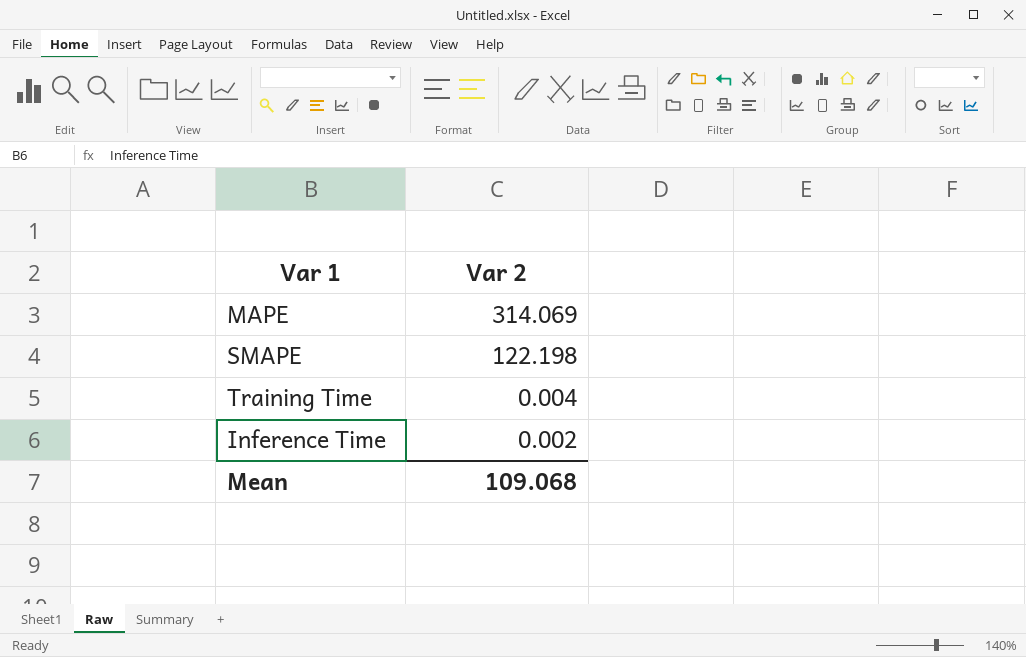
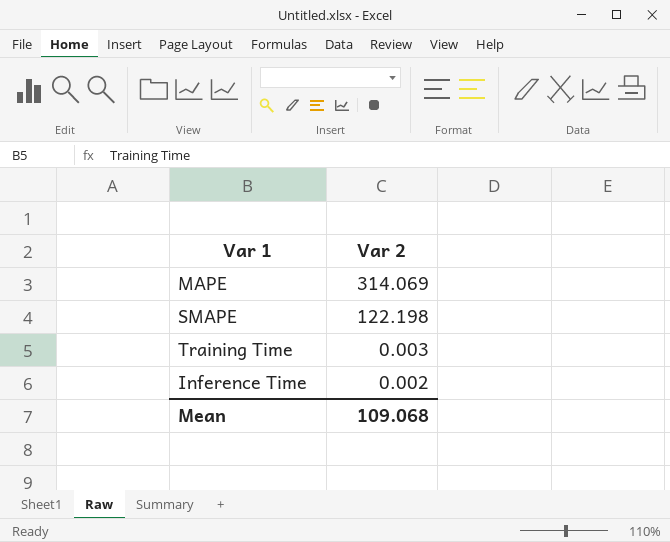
Training Time | Var 2: 0.004 -> 0.003

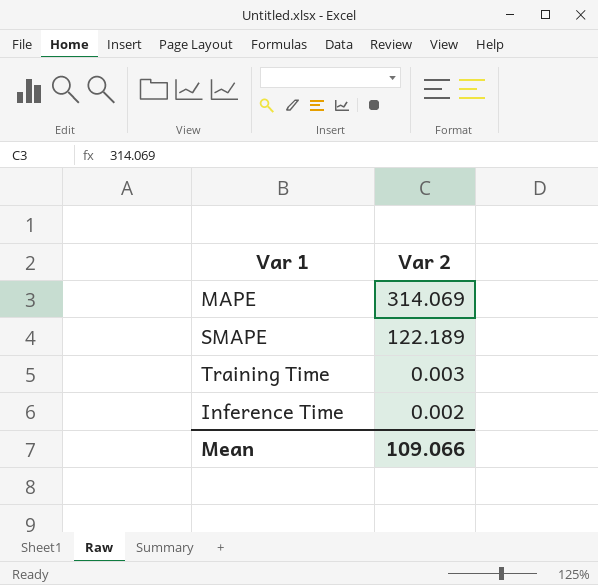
SMAPE | Var 2: 122.198 -> 122.189
Mean | Var 2: 109.068 -> 109.066

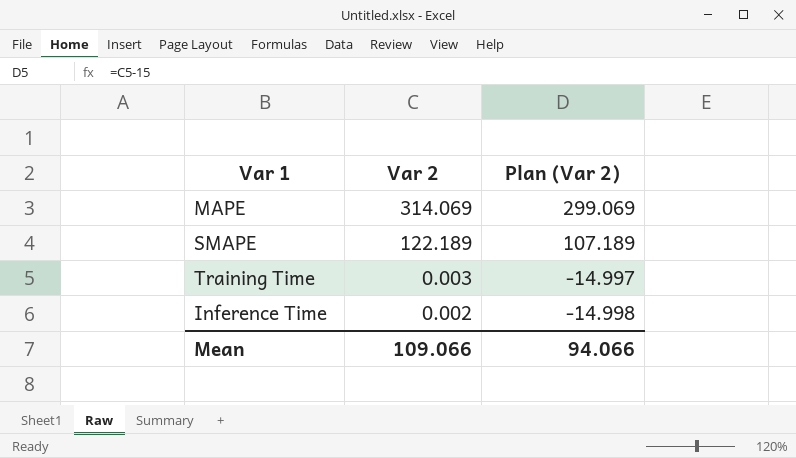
column Plan (Var 2) | formula: none -> [Var 2] - 15

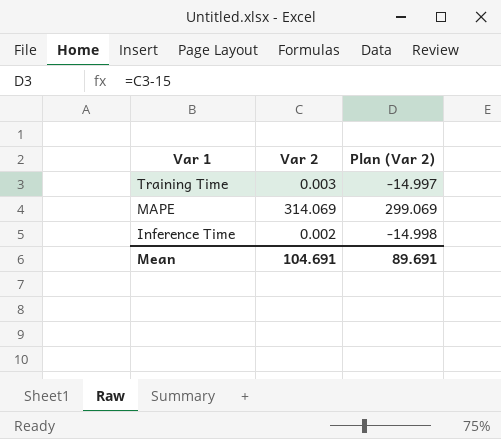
row order: Var 2 descending -> Var 1 descending
row SMAPE: 122.189 | 107.189 -> none
Mean | Var 2: 109.066 -> 104.691
Mean | Plan (Var 2): 94.066 -> 89.691

